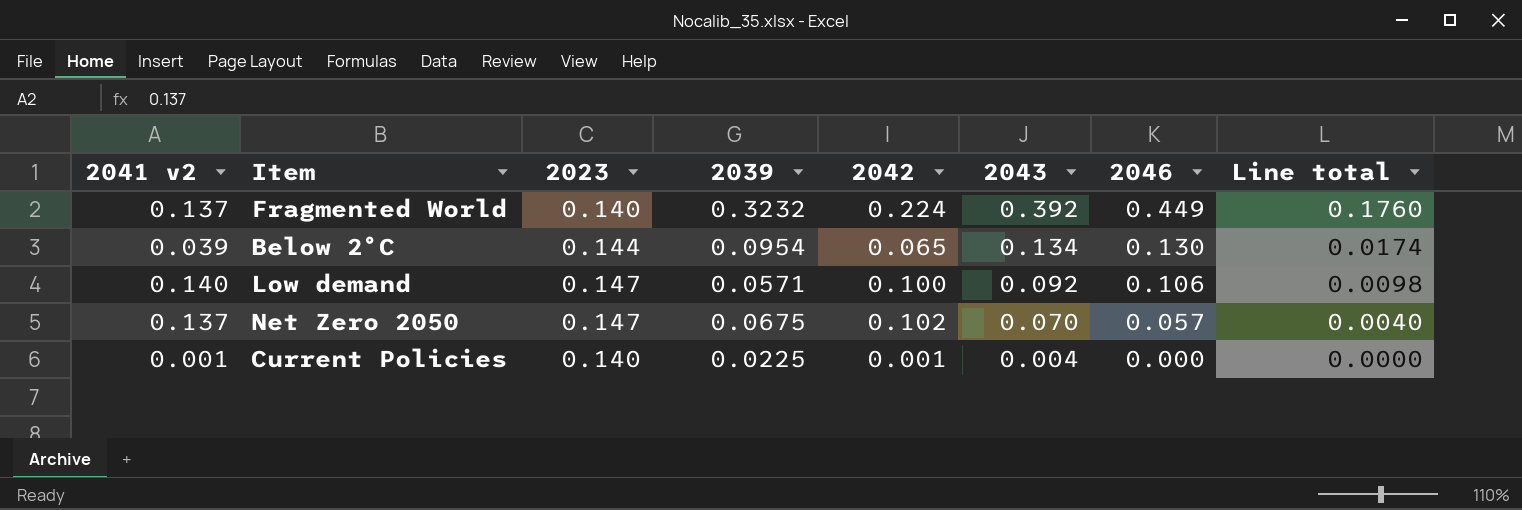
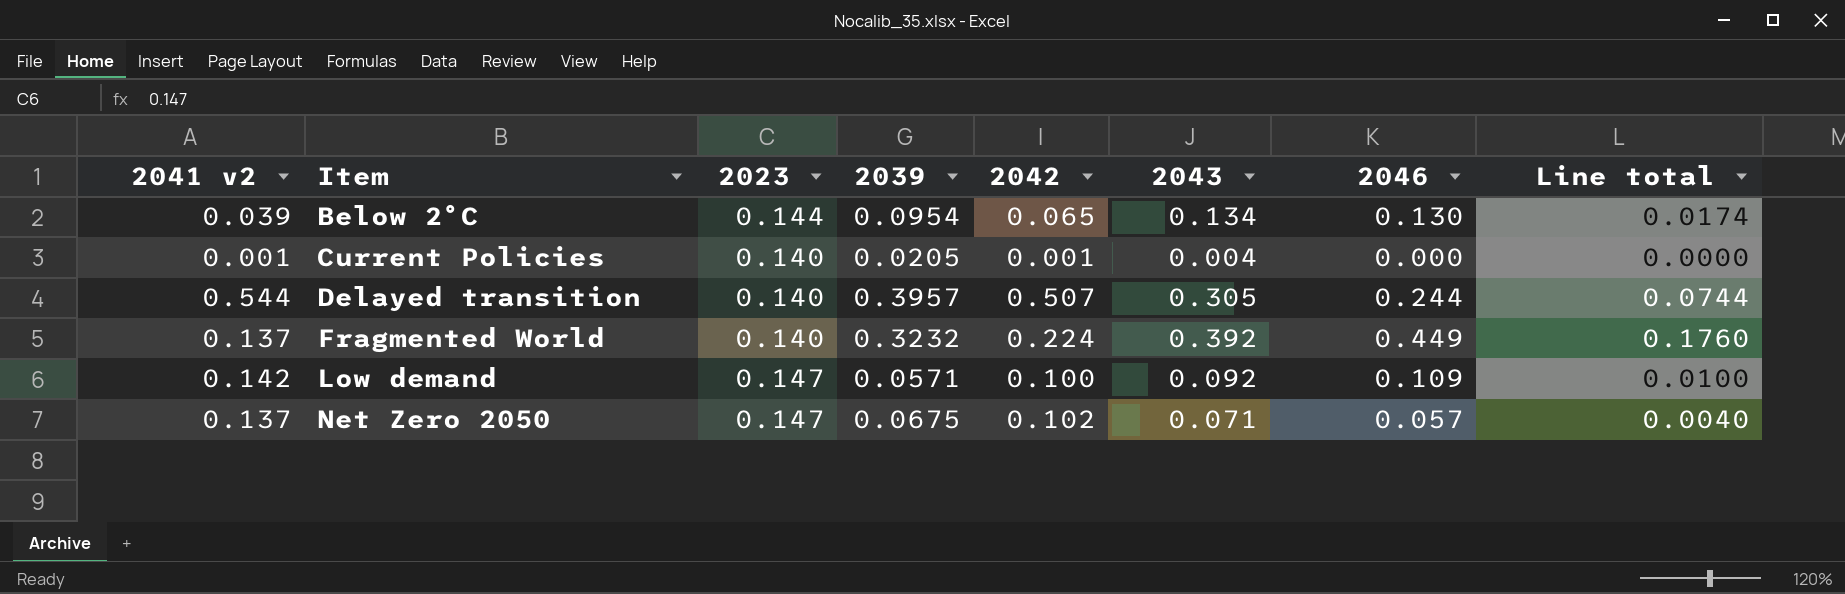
row order: 2043 descending -> Item ascending
Current Policies | 2039: 0.0225 -> 0.0205
row Delayed transition: none -> 0.544 | 0.140 | 0.3957 | 0.507 | 0.305 | 0.244 | 0.0744
Low demand | 2041 v2: 0.140 -> 0.142
Low demand | 2046: 0.106 -> 0.109
Low demand | Line total: 0.0098 -> 0.0100
Net Zero 2050 | 2043: 0.070 -> 0.071

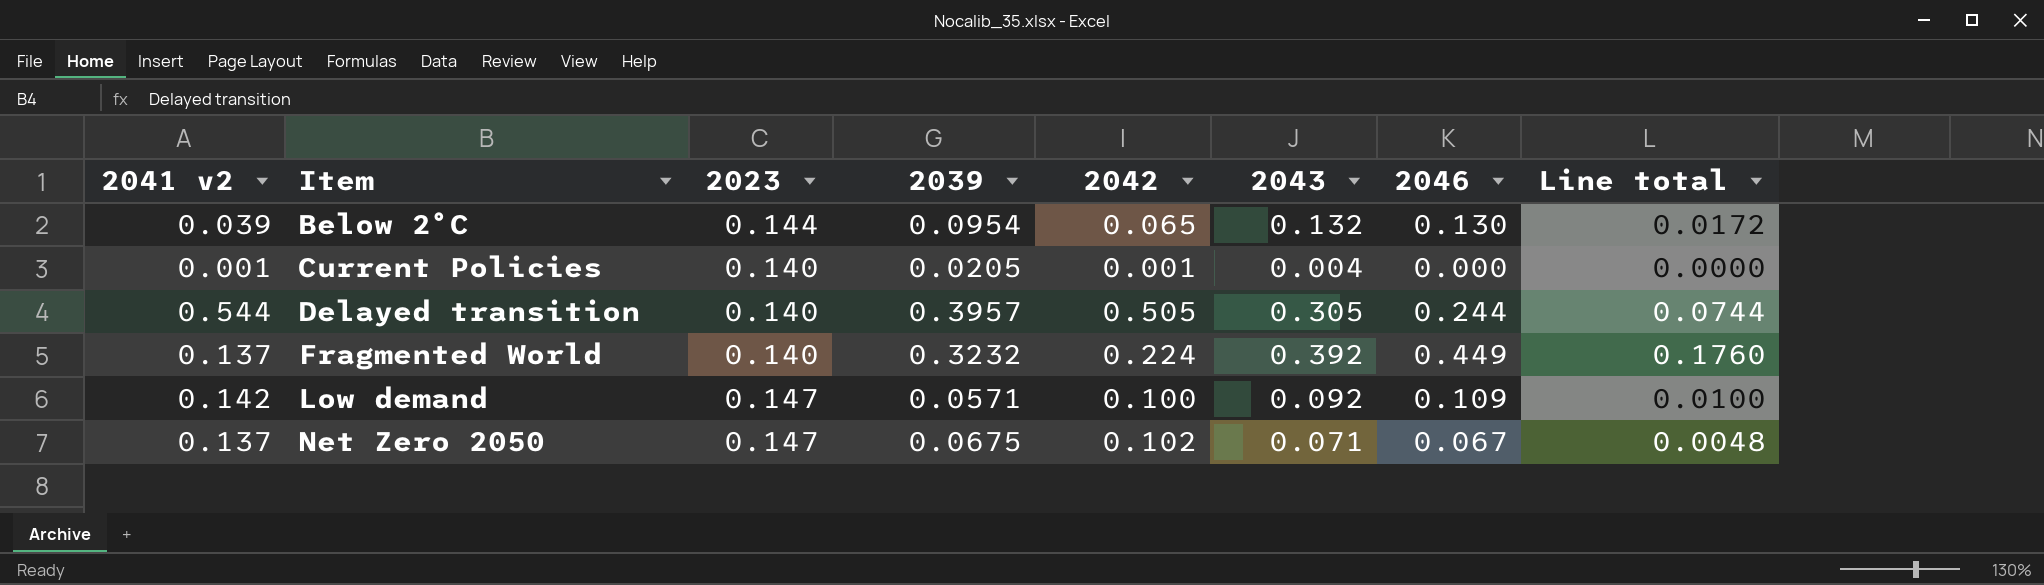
Below 2°C | 2043: 0.134 -> 0.132
Below 2°C | Line total: 0.0174 -> 0.0172
Delayed transition | 2042: 0.507 -> 0.505
Net Zero 2050 | 2046: 0.057 -> 0.067
Net Zero 2050 | Line total: 0.0040 -> 0.0048

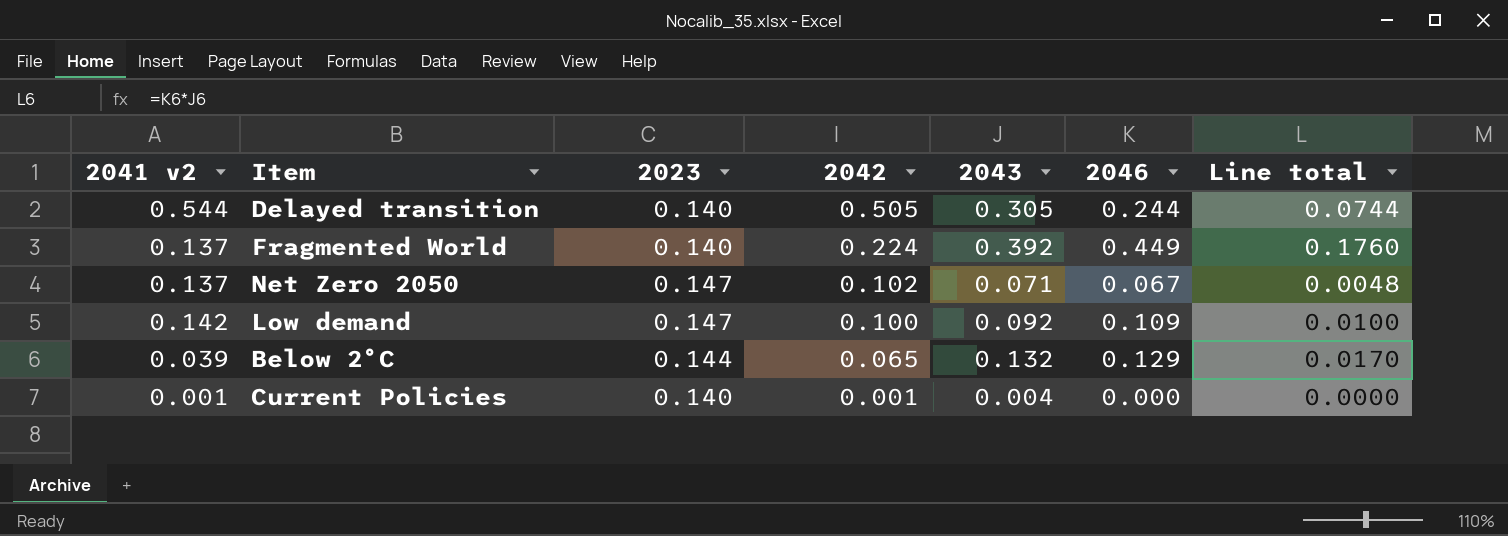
row order: Item ascending -> 2042 descending
column 2039 | position: 4 -> none
Below 2°C | 2046: 0.130 -> 0.129
Below 2°C | Line total: 0.0172 -> 0.0170

